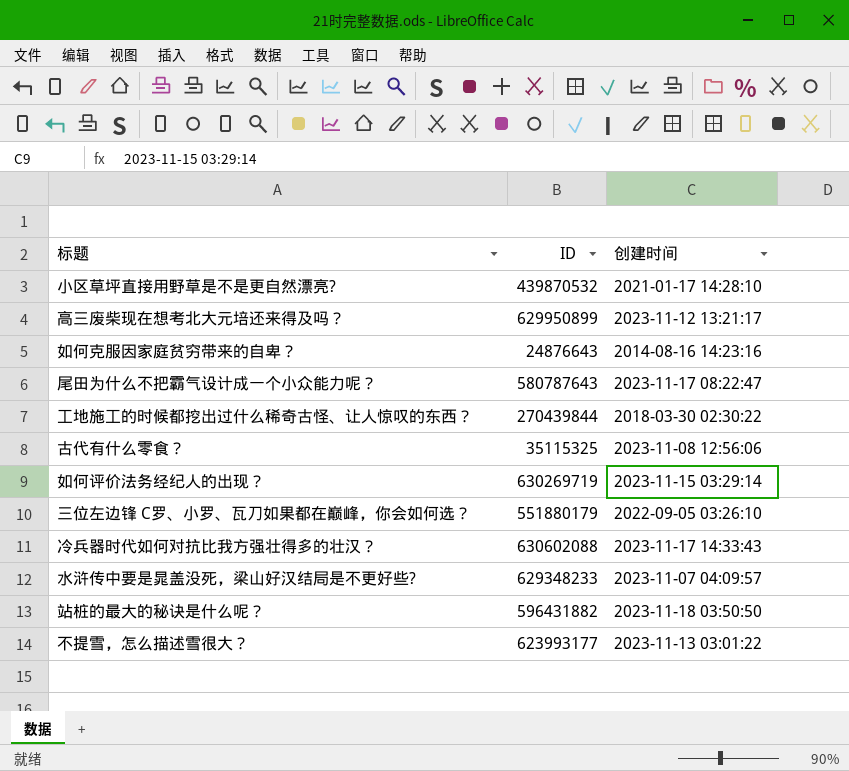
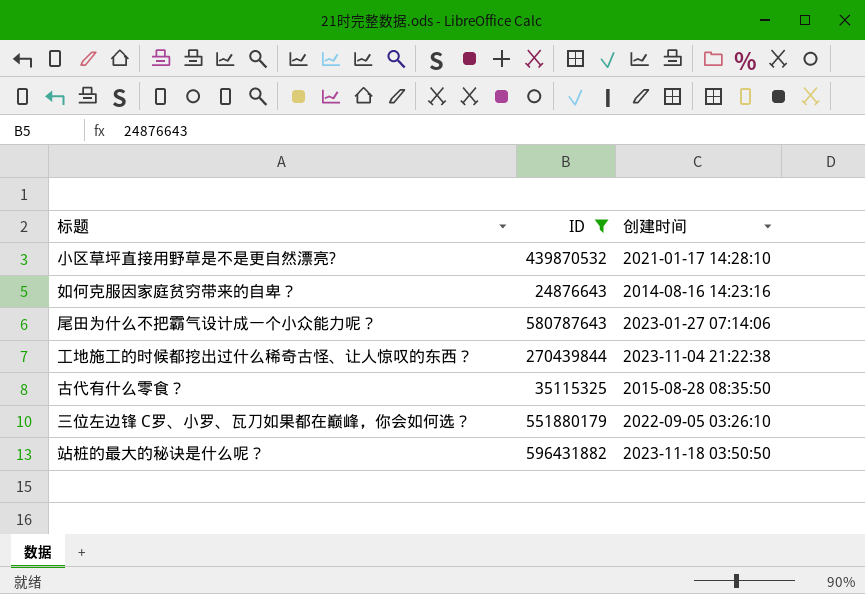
filter: none -> ID <= 596431882
尾田为什么不把霸气设计成一个小众能力呢？ | 创建时间: 2023-11-17 08:22:47 -> 2023-01-27 07:14:06
工地施工的时候都挖出过什么稀奇古怪、让人惊叹的东西？ | 创建时间: 2018-03-30 02:30:22 -> 2023-11-04 21:22:38
古代有什么零食？ | 创建时间: 2023-11-08 12:56:06 -> 2015-08-28 08:35:50

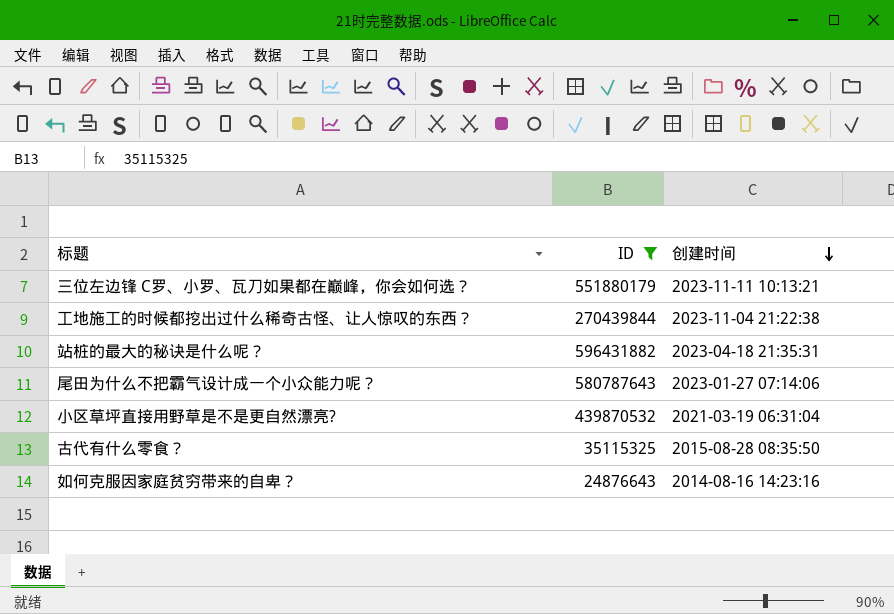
row order: none -> 创建时间 descending
三位左边锋 C罗、小罗、瓦刀如果都在巅峰，你会如何选？ | 创建时间: 2022-09-05 03:26:10 -> 2023-11-11 10:13:21
站桩的最大的秘诀是什么呢？ | 创建时间: 2023-11-18 03:50:50 -> 2023-04-18 21:35:31
小区草坪直接用野草是不是更自然漂亮? | 创建时间: 2021-01-17 14:28:10 -> 2021-03-19 06:31:04

